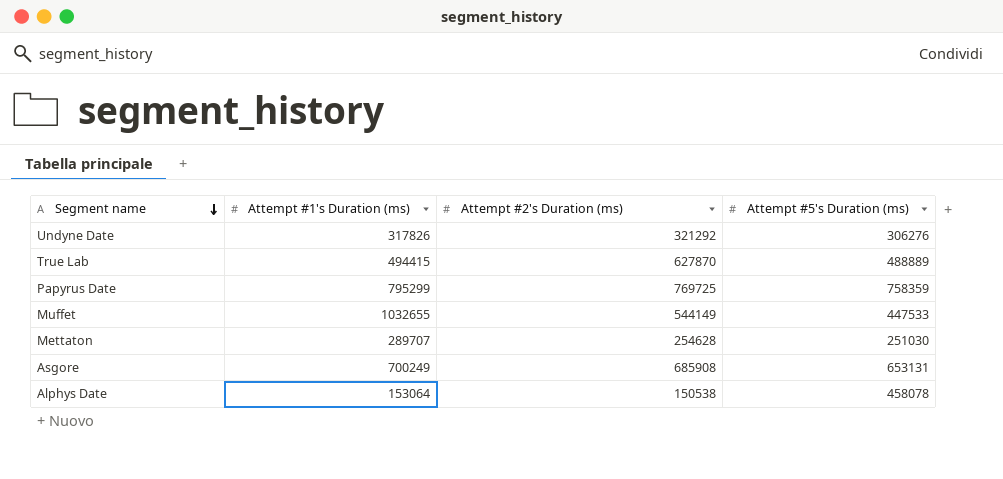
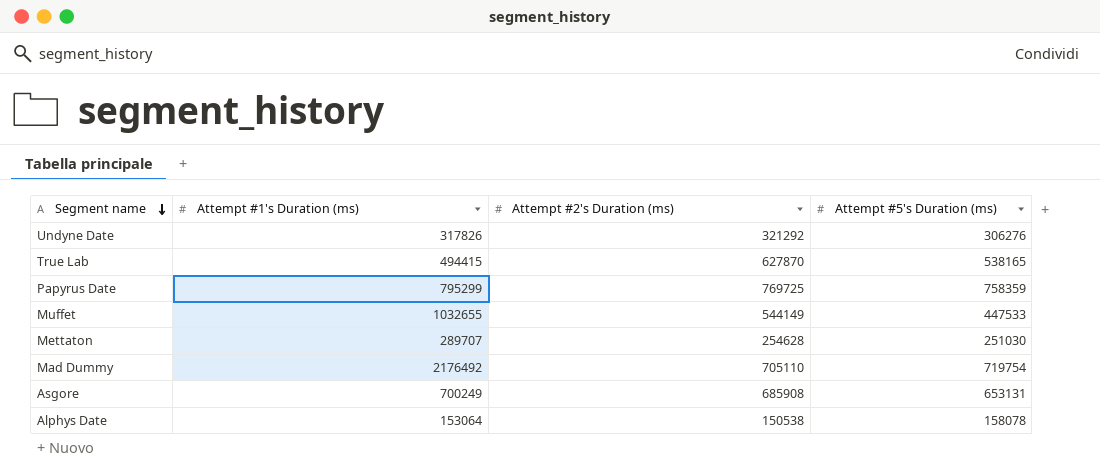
True Lab | Attempt #5's Duration (ms): 488889 -> 538165
row Mad Dummy: none -> 2176492 | 705110 | 719754
Alphys Date | Attempt #5's Duration (ms): 458078 -> 158078

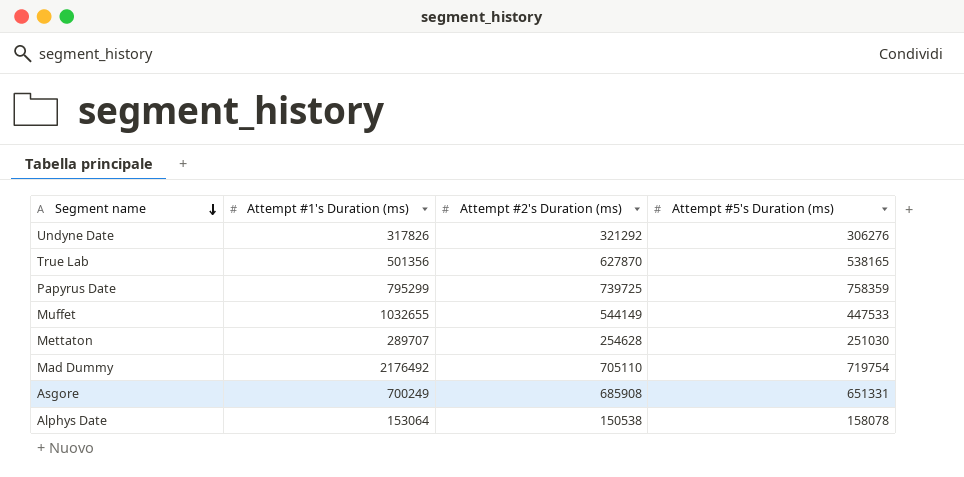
True Lab | Attempt #1's Duration (ms): 494415 -> 501356
Papyrus Date | Attempt #2's Duration (ms): 769725 -> 739725
Asgore | Attempt #5's Duration (ms): 653131 -> 651331

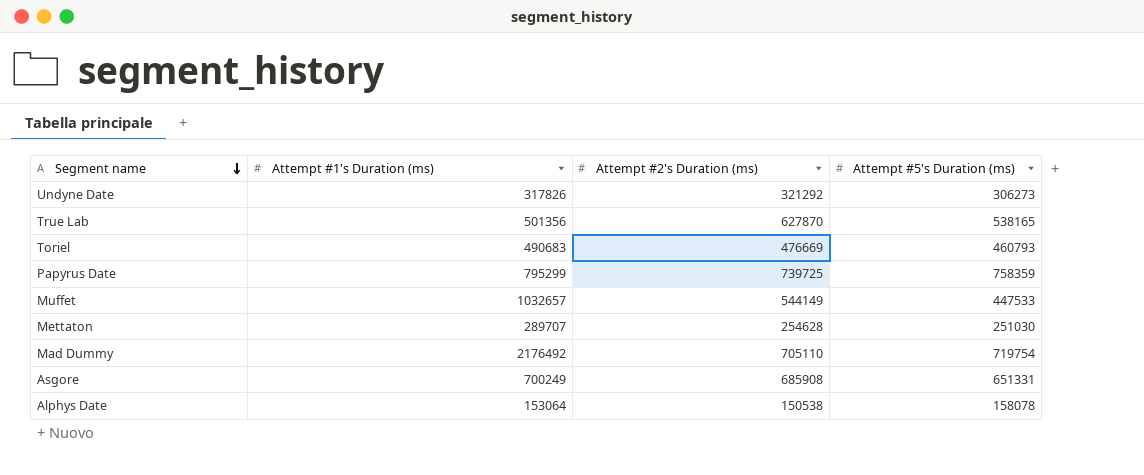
Undyne Date | Attempt #5's Duration (ms): 306276 -> 306273
row Toriel: none -> 490683 | 476669 | 460793
Muffet | Attempt #1's Duration (ms): 1032655 -> 1032657

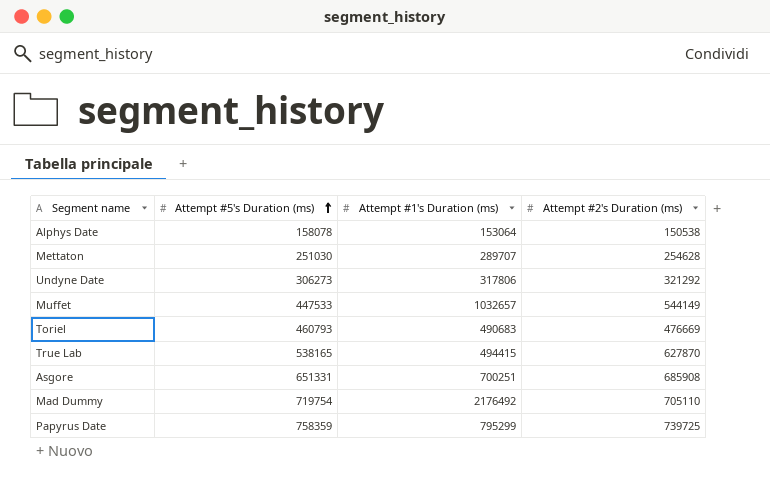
row order: Segment name descending -> Attempt #5's Duration (ms) ascending
column Attempt #5's Duration (ms) | position: 4 -> 2
Undyne Date | Attempt #1's Duration (ms): 317826 -> 317806
True Lab | Attempt #1's Duration (ms): 501356 -> 494415
Asgore | Attempt #1's Duration (ms): 700249 -> 700251

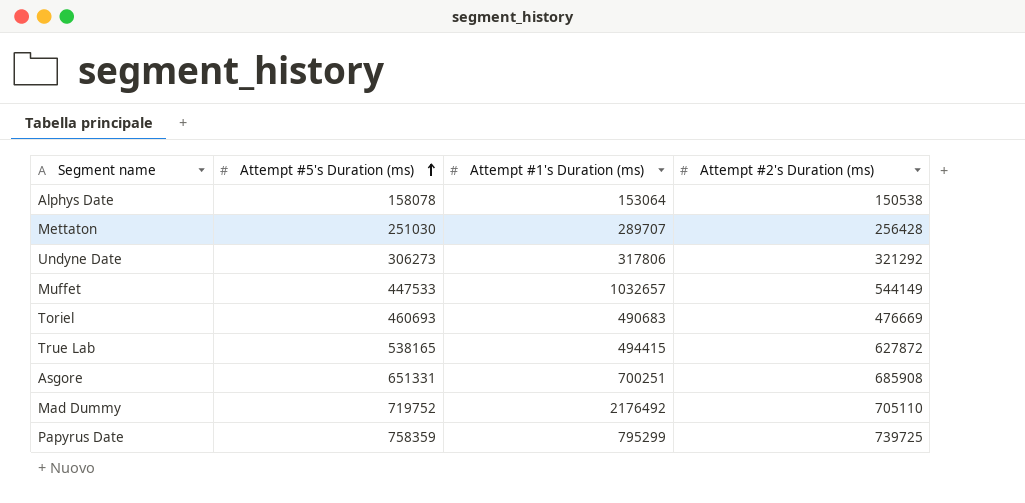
Mettaton | Attempt #2's Duration (ms): 254628 -> 256428
Toriel | Attempt #5's Duration (ms): 460793 -> 460693
True Lab | Attempt #2's Duration (ms): 627870 -> 627872
Mad Dummy | Attempt #5's Duration (ms): 719754 -> 719752

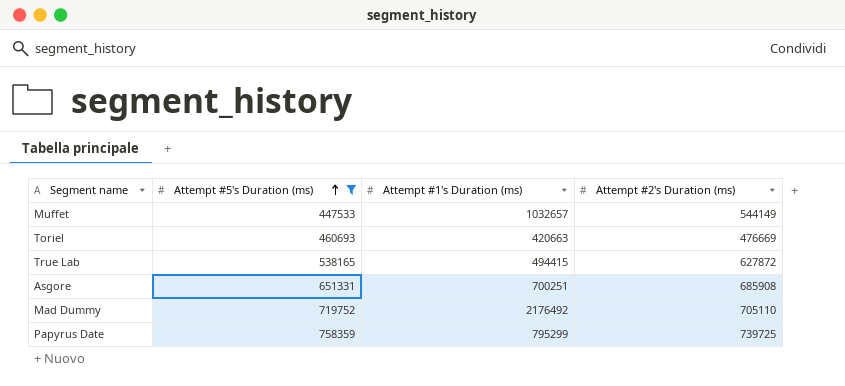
filter: none -> Attempt #5's Duration (ms) >= 447533
Toriel | Attempt #1's Duration (ms): 490683 -> 420663

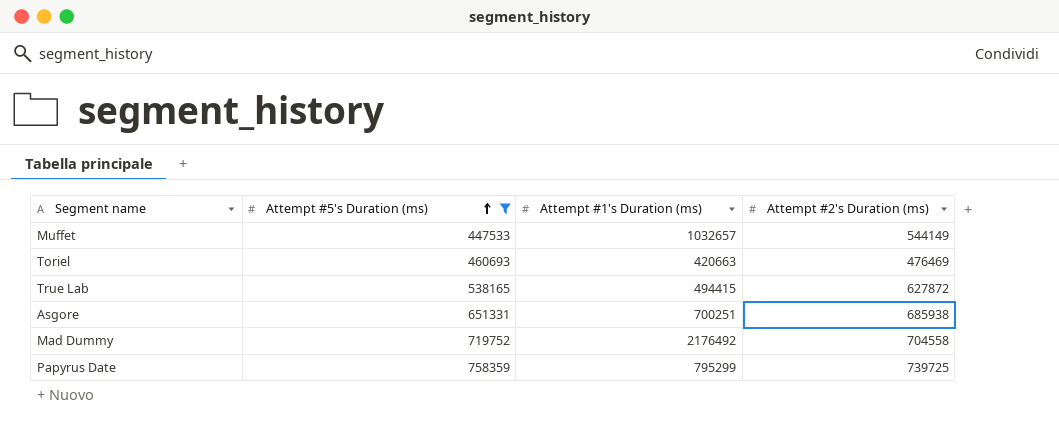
Toriel | Attempt #2's Duration (ms): 476669 -> 476469
Asgore | Attempt #2's Duration (ms): 685908 -> 685938
Mad Dummy | Attempt #2's Duration (ms): 705110 -> 704558

